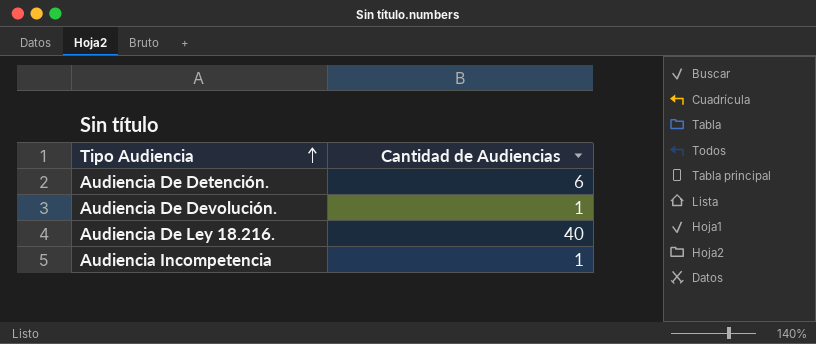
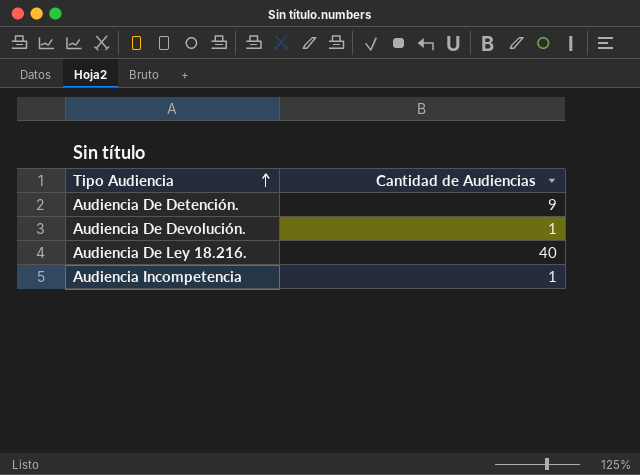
Audiencia De Detención. | Cantidad de Audiencias: 6 -> 9

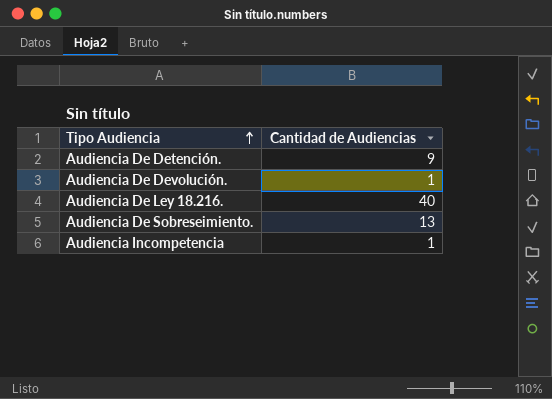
row Audiencia De Sobreseimiento.: none -> 13

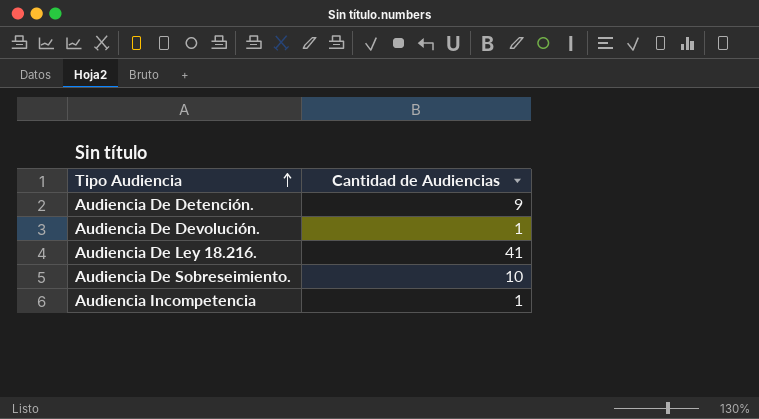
Audiencia De Ley 18.216. | Cantidad de Audiencias: 40 -> 41
Audiencia De Sobreseimiento. | Cantidad de Audiencias: 13 -> 10

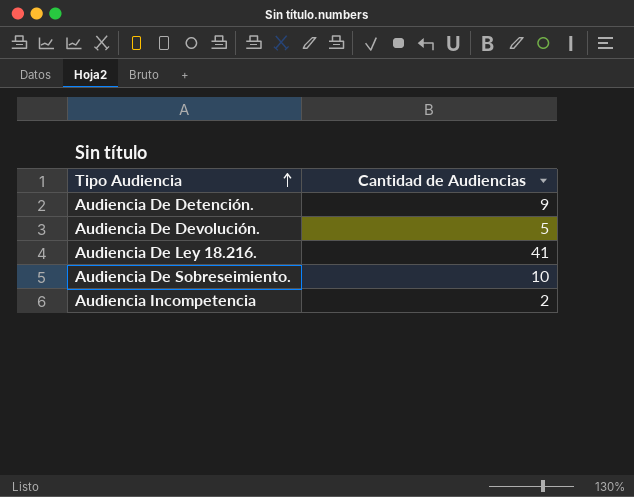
Audiencia De Devolución. | Cantidad de Audiencias: 1 -> 5
Audiencia Incompetencia | Cantidad de Audiencias: 1 -> 2

